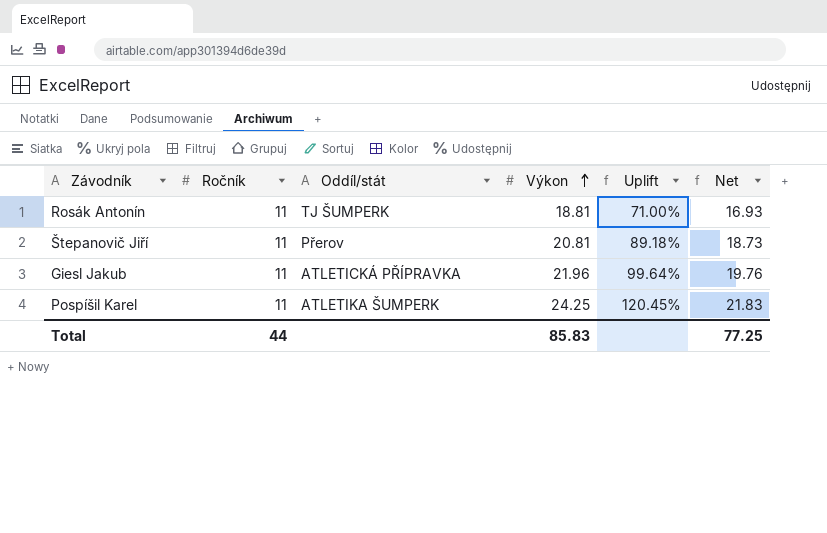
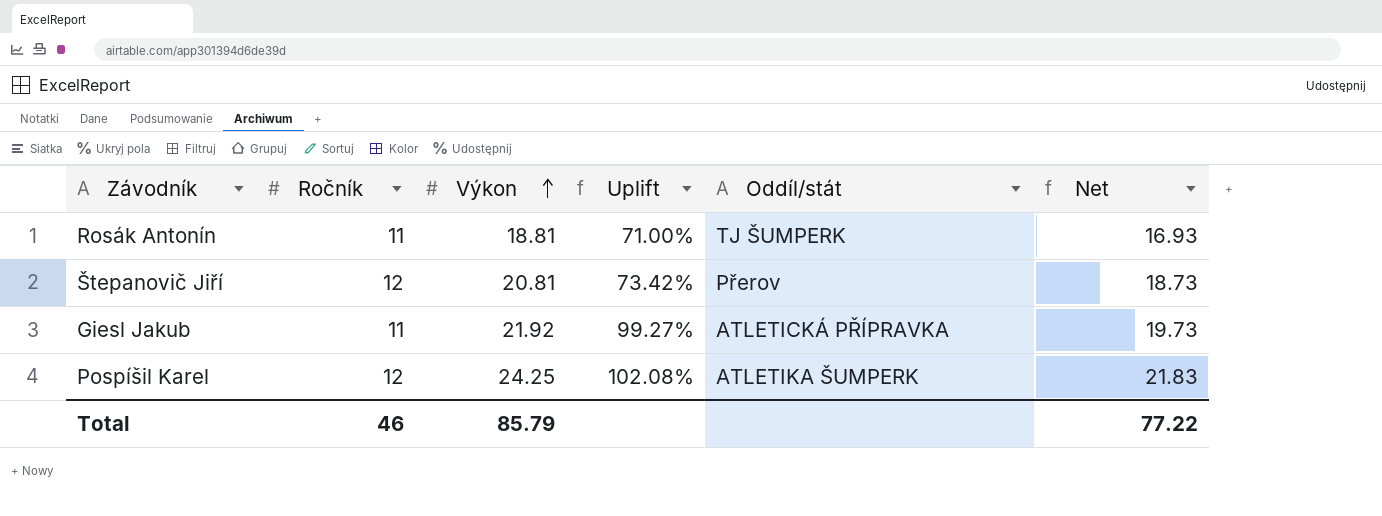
column Oddíl/stát | position: 3 -> 5
Štepanovič Jiří | Ročník: 11 -> 12
Štepanovič Jiří | Uplift: 89.18% -> 73.42%
Giesl Jakub | Výkon: 21.96 -> 21.92
Giesl Jakub | Uplift: 99.64% -> 99.27%
Giesl Jakub | Net: 19.76 -> 19.73
Pospíšil Karel | Ročník: 11 -> 12
Pospíšil Karel | Uplift: 120.45% -> 102.08%
Total | Ročník: 44 -> 46
Total | Výkon: 85.83 -> 85.79
Total | Net: 77.25 -> 77.22

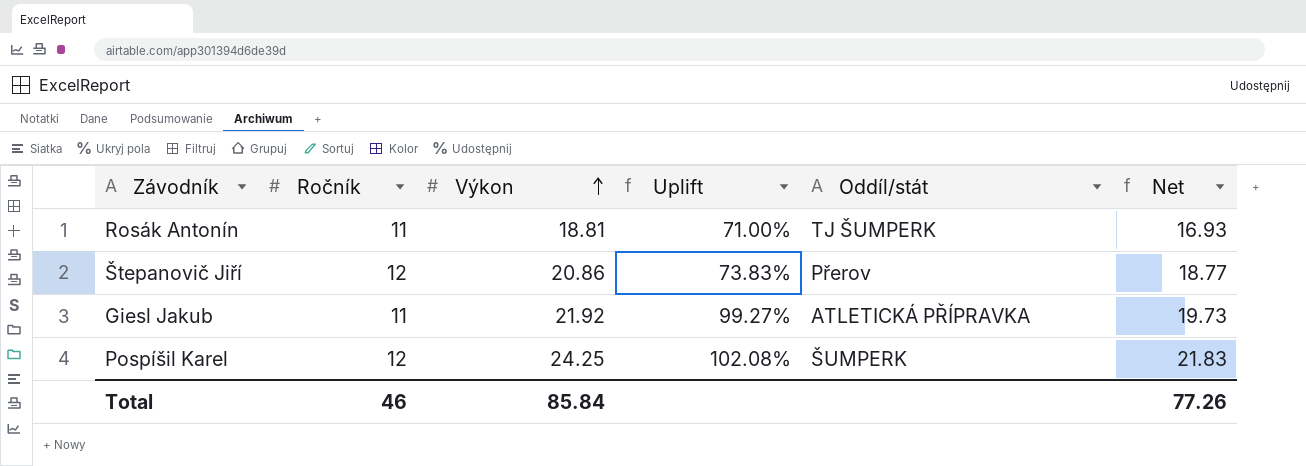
Štepanovič Jiří | Výkon: 20.81 -> 20.86
Štepanovič Jiří | Uplift: 73.42% -> 73.83%
Štepanovič Jiří | Net: 18.73 -> 18.77
Pospíšil Karel | Oddíl/stát: ATLETIKA ŠUMPERK -> ŠUMPERK
Total | Výkon: 85.79 -> 85.84
Total | Net: 77.22 -> 77.26

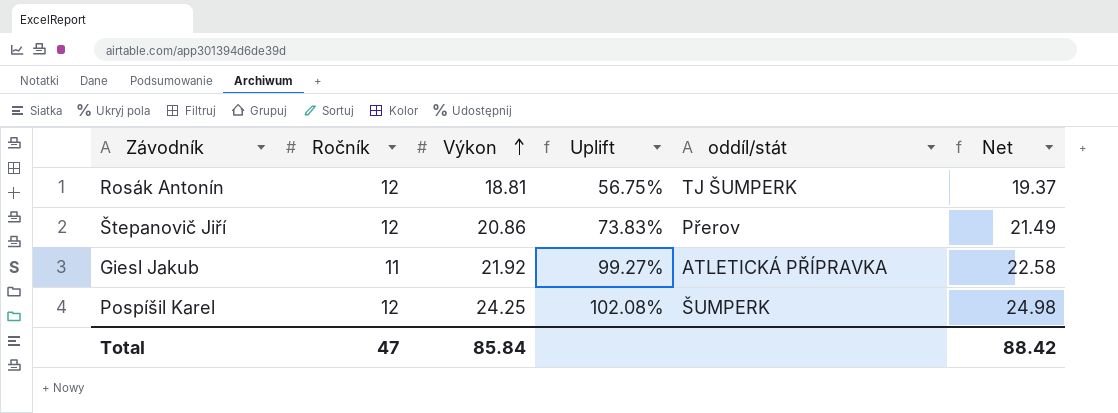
column name: Oddíl/stát -> oddíl/stát
column Net | formula: [Výkon] * 0.9 -> [Výkon] * 1.03
Rosák Antonín | Ročník: 11 -> 12
Rosák Antonín | Uplift: 71.00% -> 56.75%
Total | Ročník: 46 -> 47
Total | Net: 77.26 -> 88.42

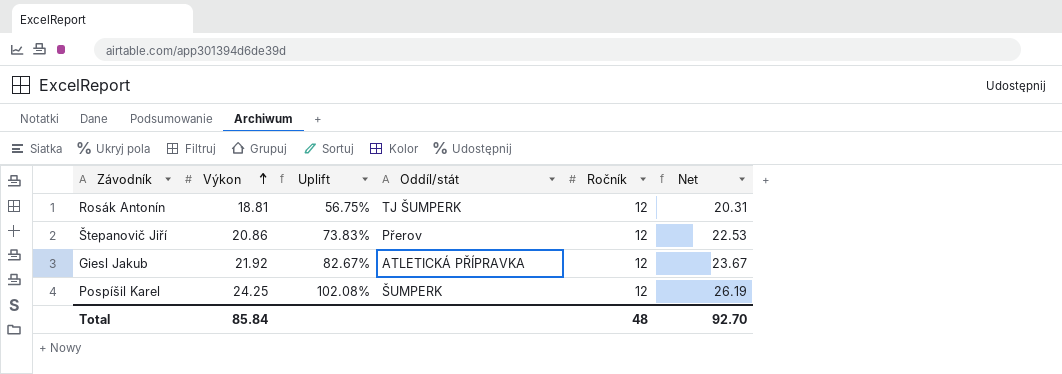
column name: oddíl/stát -> Oddíl/stát
column Ročník | position: 2 -> 5
column Net | formula: [Výkon] * 1.03 -> [Výkon] * 1.08
Giesl Jakub | Uplift: 99.27% -> 82.67%
Giesl Jakub | Ročník: 11 -> 12
Total | Ročník: 47 -> 48
Total | Net: 88.42 -> 92.70

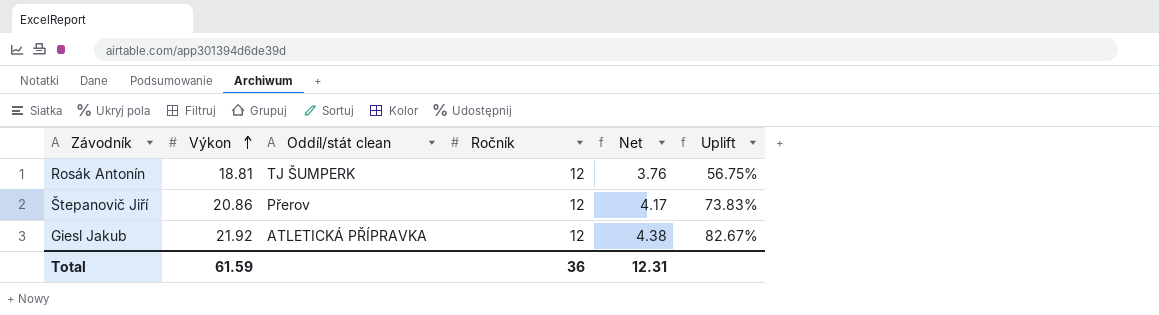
column name: Oddíl/stát -> Oddíl/stát clean
column Net | formula: [Výkon] * 1.08 -> [Výkon] * 0.2
column Uplift | position: 3 -> 6
row Pospíšil Karel: 24.25 | 102.08% | ŠUMPERK | 12 | 26.19 -> none
Total | Výkon: 85.84 -> 61.59
Total | Ročník: 48 -> 36
Total | Net: 92.70 -> 12.31

